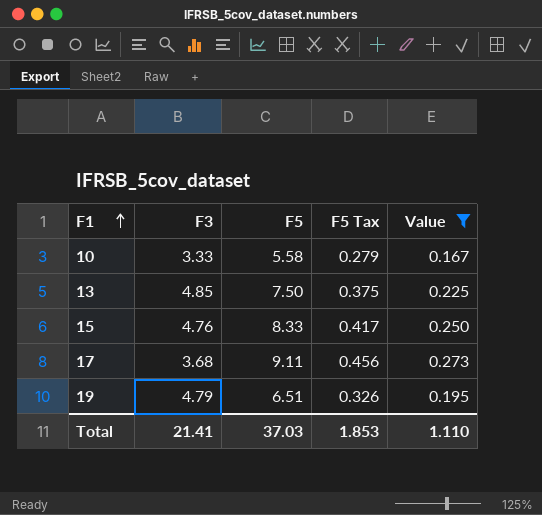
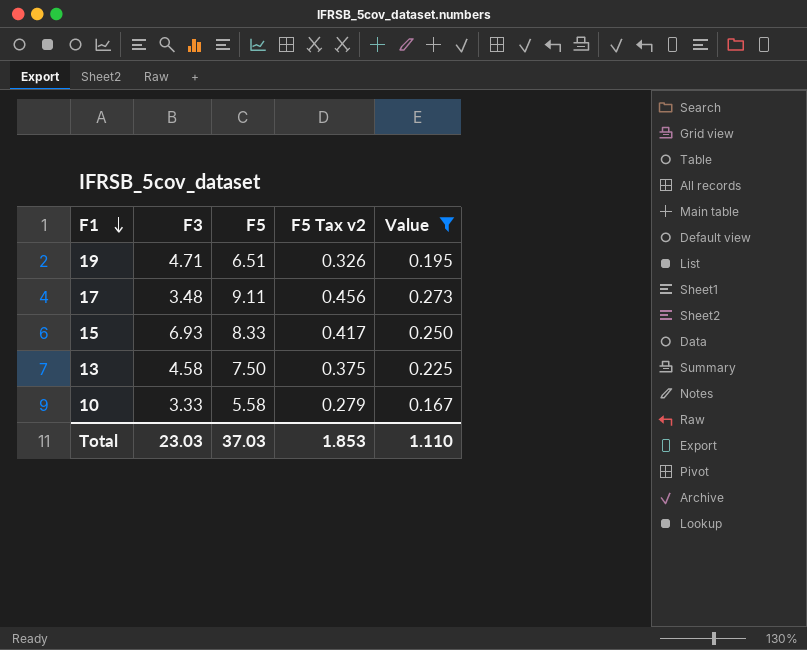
row order: F1 ascending -> F1 descending
column name: F5 Tax -> F5 Tax v2
19 | F3: 4.79 -> 4.71
17 | F3: 3.68 -> 3.48
15 | F3: 4.76 -> 6.93
13 | F3: 4.85 -> 4.58
Total | F3: 21.41 -> 23.03

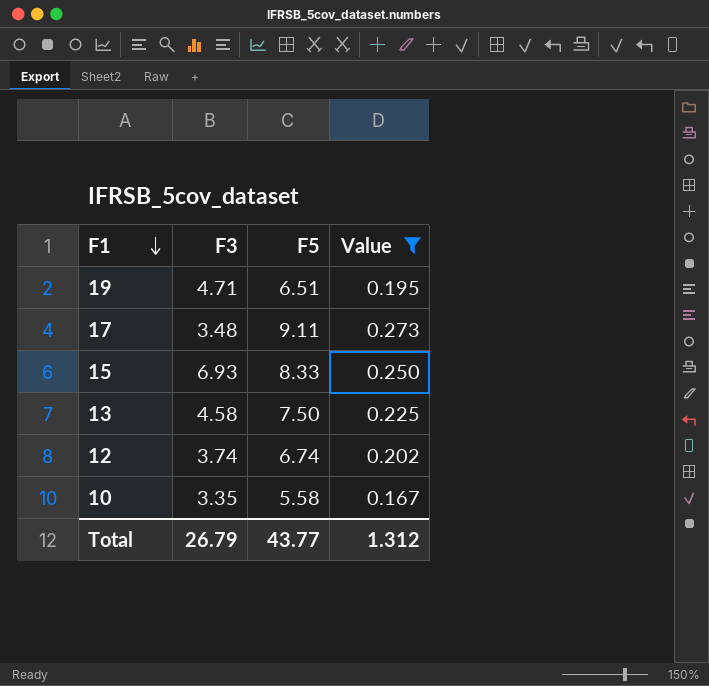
column F5 Tax v2 | formula: [F5] * 0.05 -> none
row 12: none -> 3.74 | 6.74 | 0.202
10 | F3: 3.33 -> 3.35
Total | F3: 23.03 -> 26.79
Total | F5: 37.03 -> 43.77
Total | Value: 1.110 -> 1.312

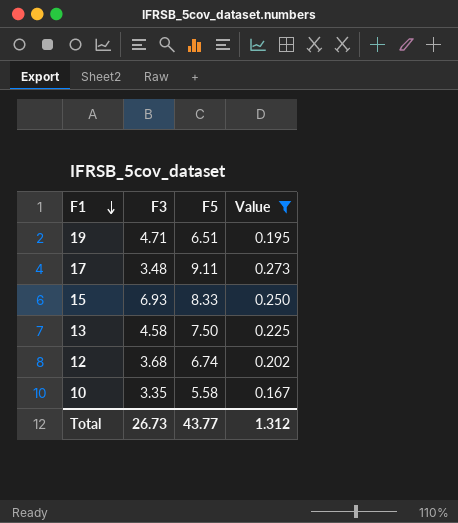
12 | F3: 3.74 -> 3.68
Total | F3: 26.79 -> 26.73

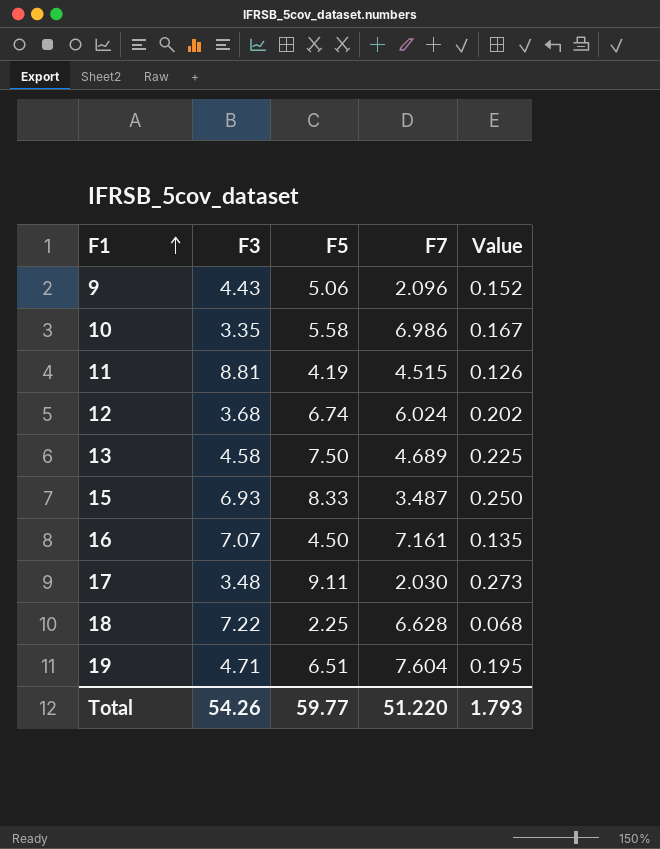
filter: Value >= 0.167 -> none
row order: F1 descending -> F1 ascending
column F7 | position: none -> 4
Total | F3: 26.73 -> 54.26
Total | F5: 43.77 -> 59.77
Total | Value: 1.312 -> 1.793

